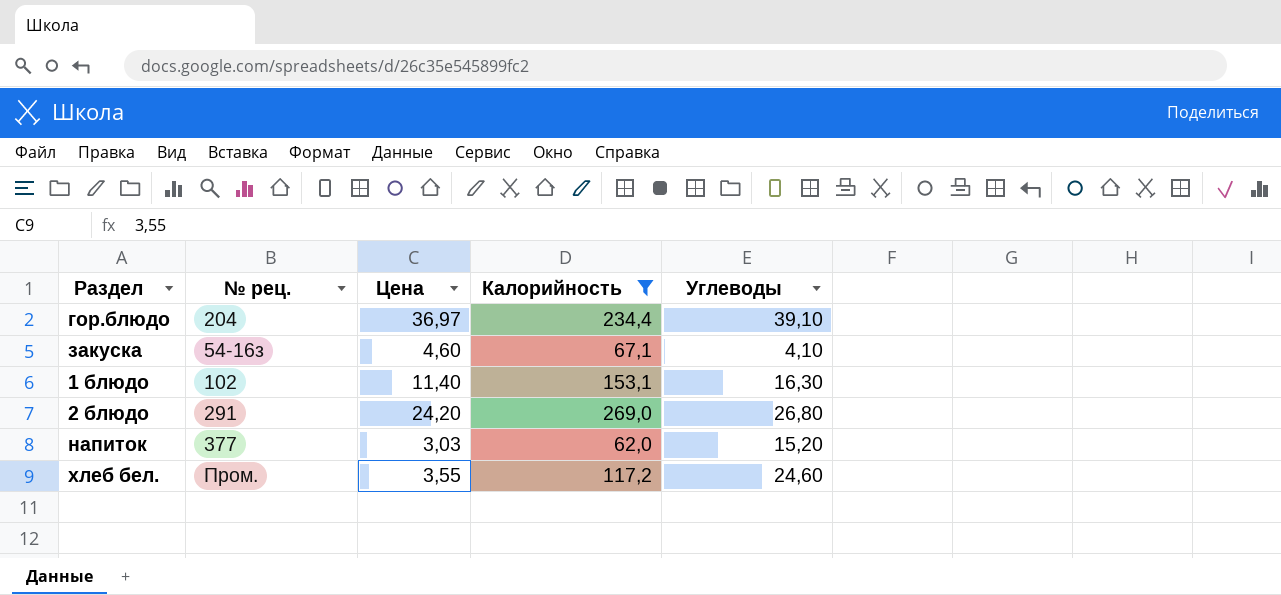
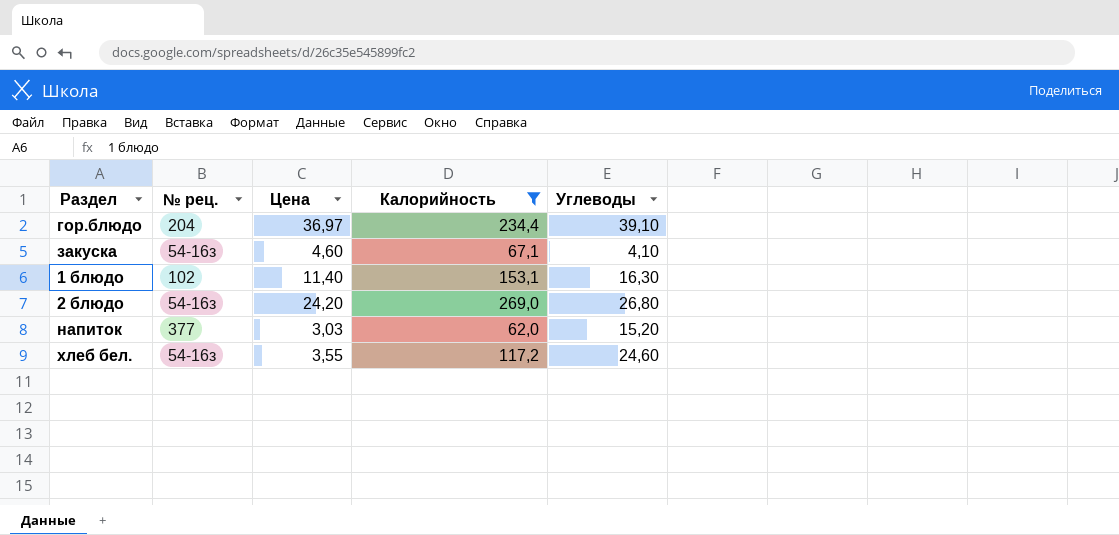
2 блюдо | № рец.: 291 -> 54-16з
хлеб бел. | № рец.: Пром. -> 54-16з

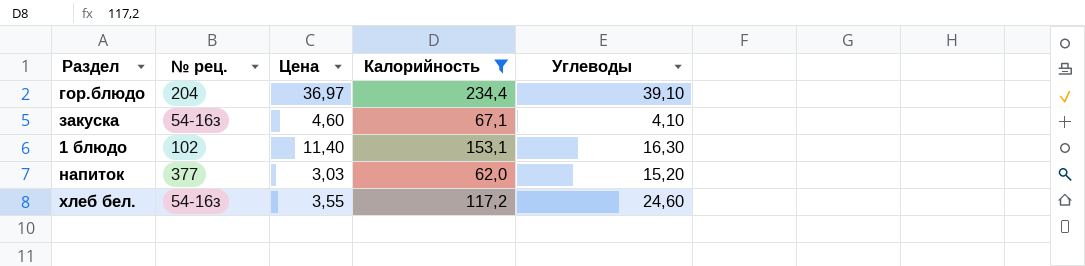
row 2 блюдо: 54-16з | 24,20 | 269,0 | 26,80 -> none

